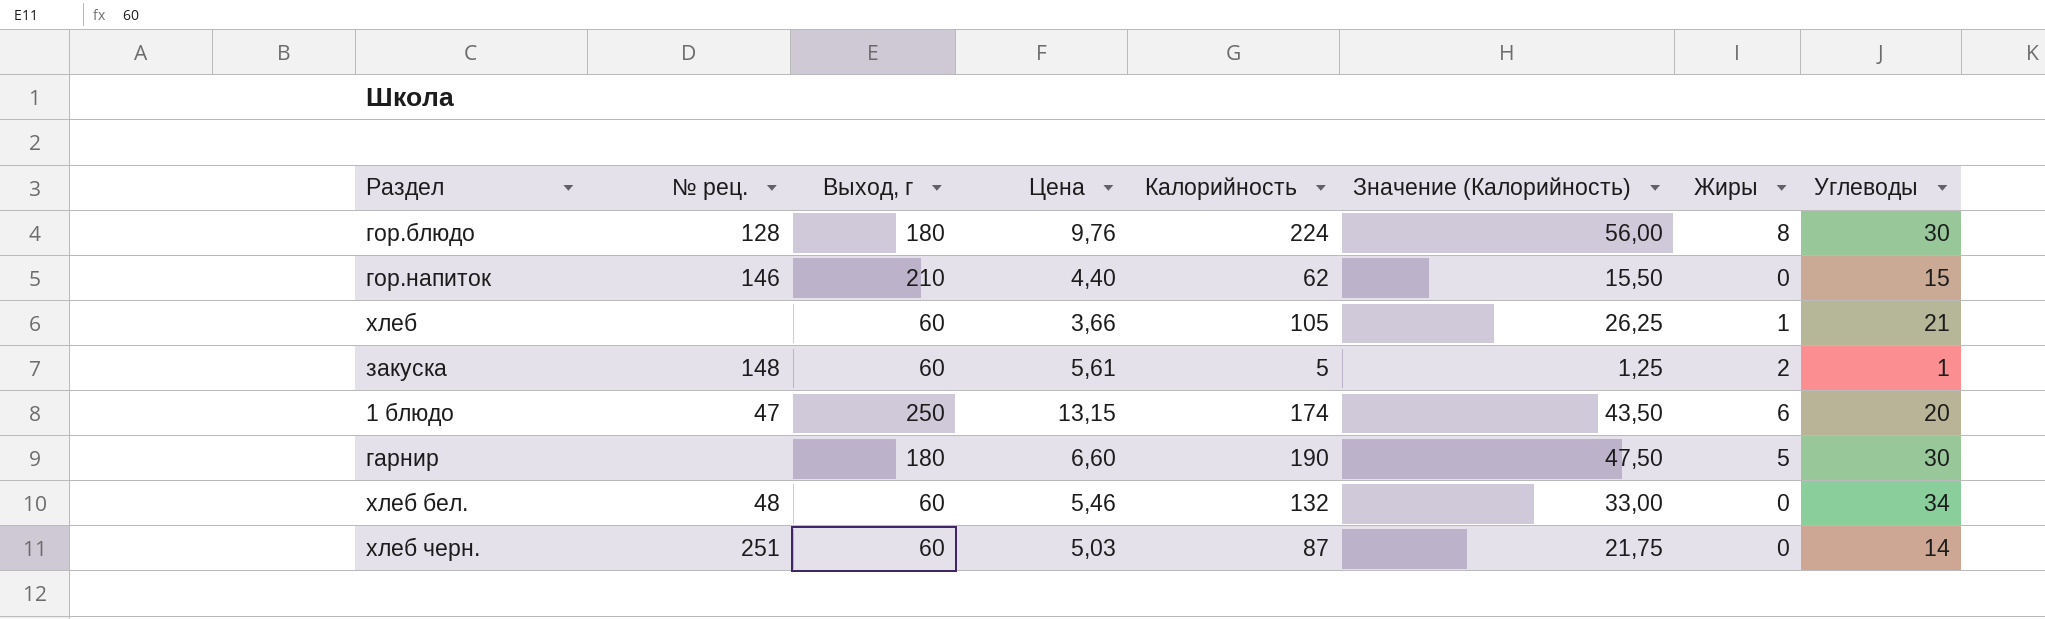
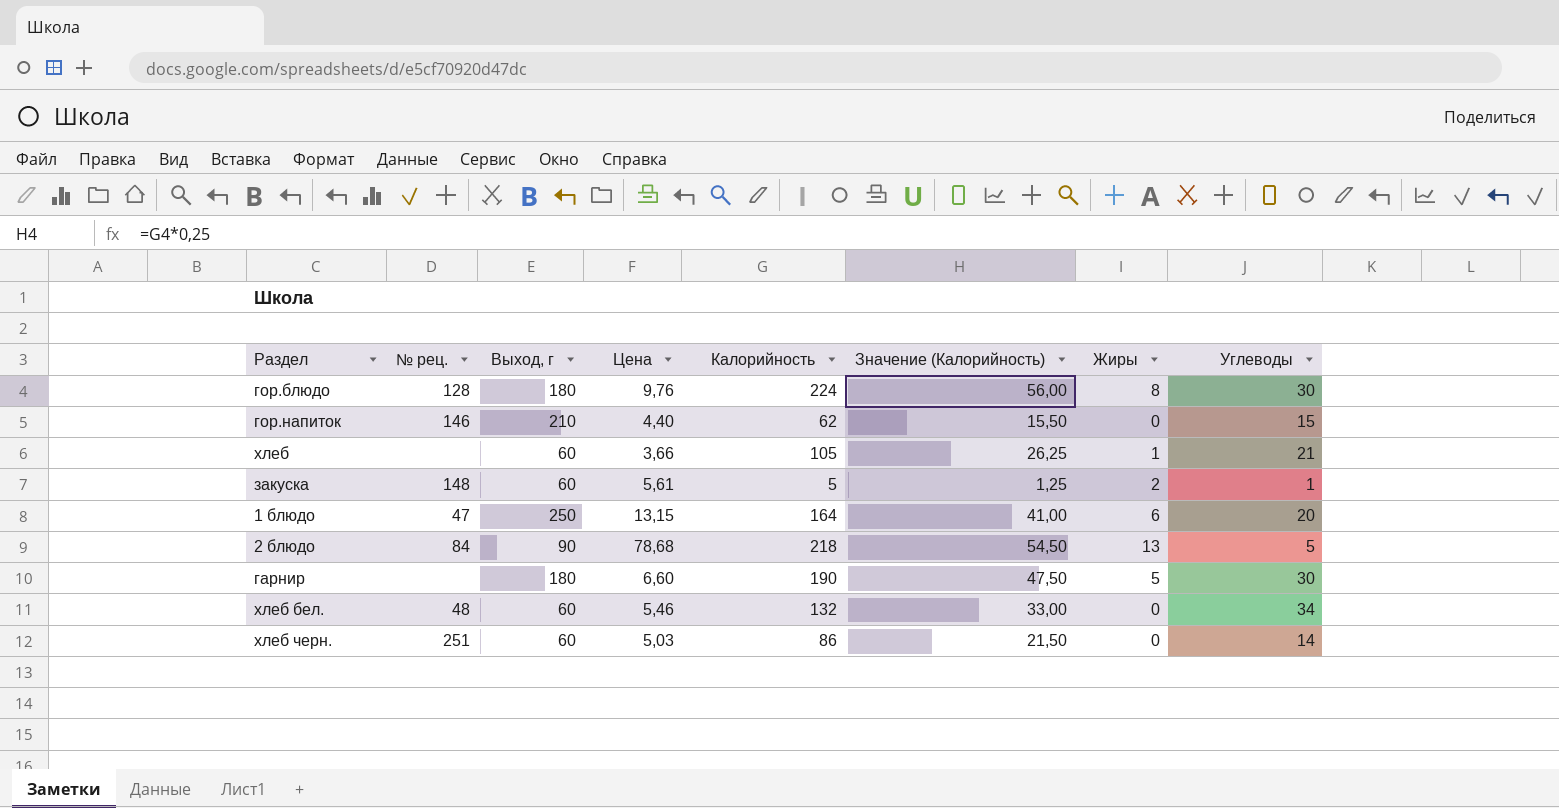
1 блюдо | Калорийность: 174 -> 164
1 блюдо | Значение (Калорийность): 43,50 -> 41,00
row 2 блюдо: none -> 84 | 90 | 78,68 | 218 | 54,50 | 13 | 5
хлеб черн. | Калорийность: 87 -> 86
хлеб черн. | Значение (Калорийность): 21,75 -> 21,50

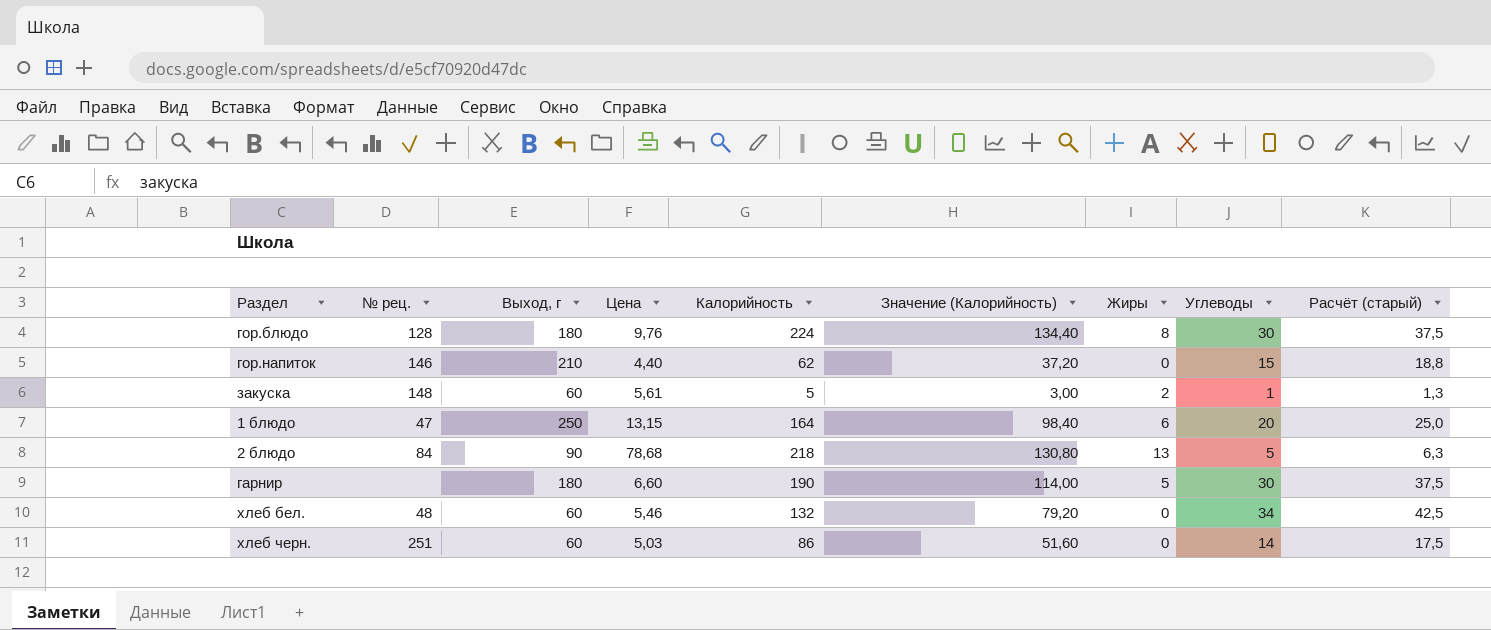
column Значение (Калорийность) | formula: [Калорийность] * 0,25 -> [Калорийность] * 0,6
column Расчёт (старый) | formula: none -> [Углеводы] * 1,25
row хлеб: none | 60 | 3,66 | 105 | 26,25 | 1 | 21 -> none

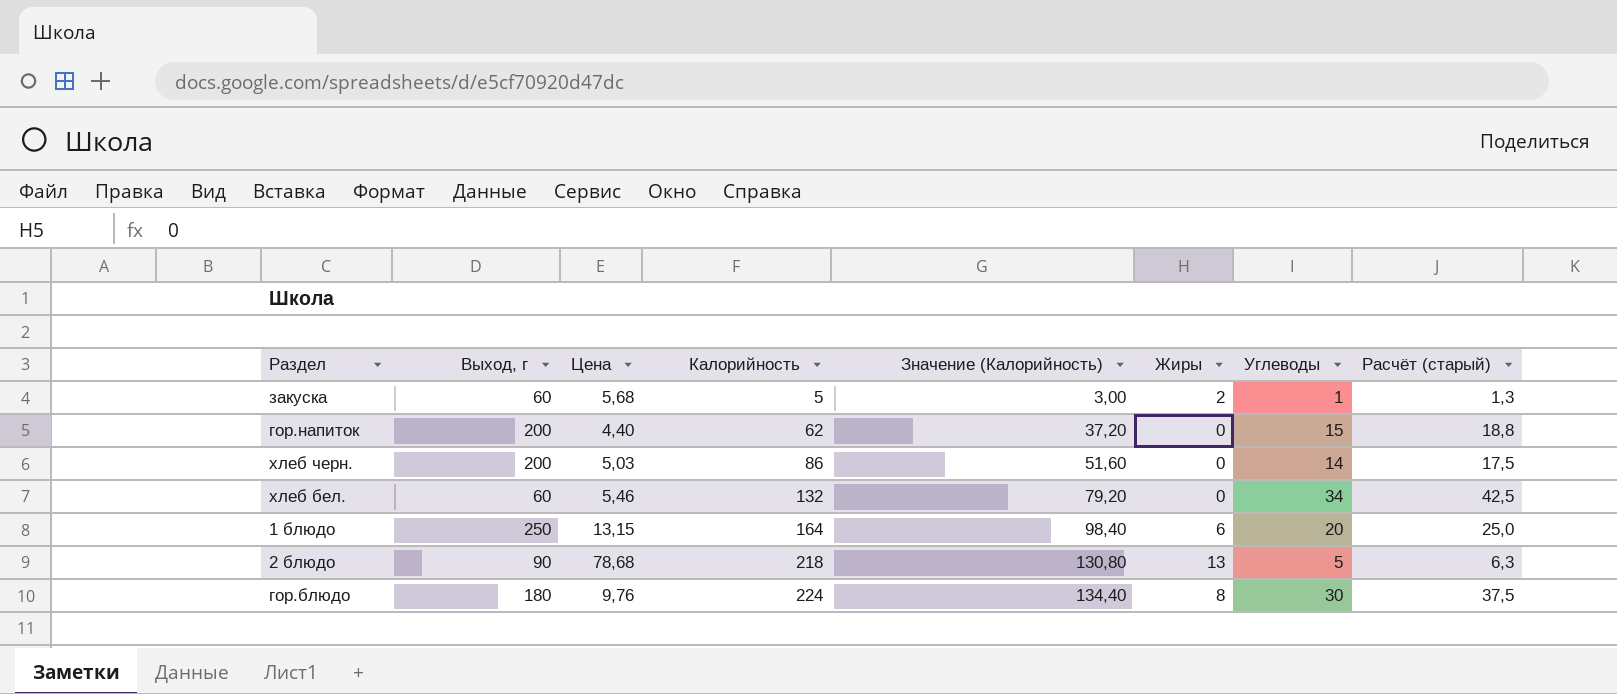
row order: none -> Калорийность ascending
column № рец. | position: 2 -> none
row гарнир: none | 180 | 6,60 | 190 | 114,00 | 5 | 30 | 37,5 -> none
закуска | Цена: 5,61 -> 5,68
гор.напиток | Выход, г: 210 -> 200
хлеб черн. | Выход, г: 60 -> 200

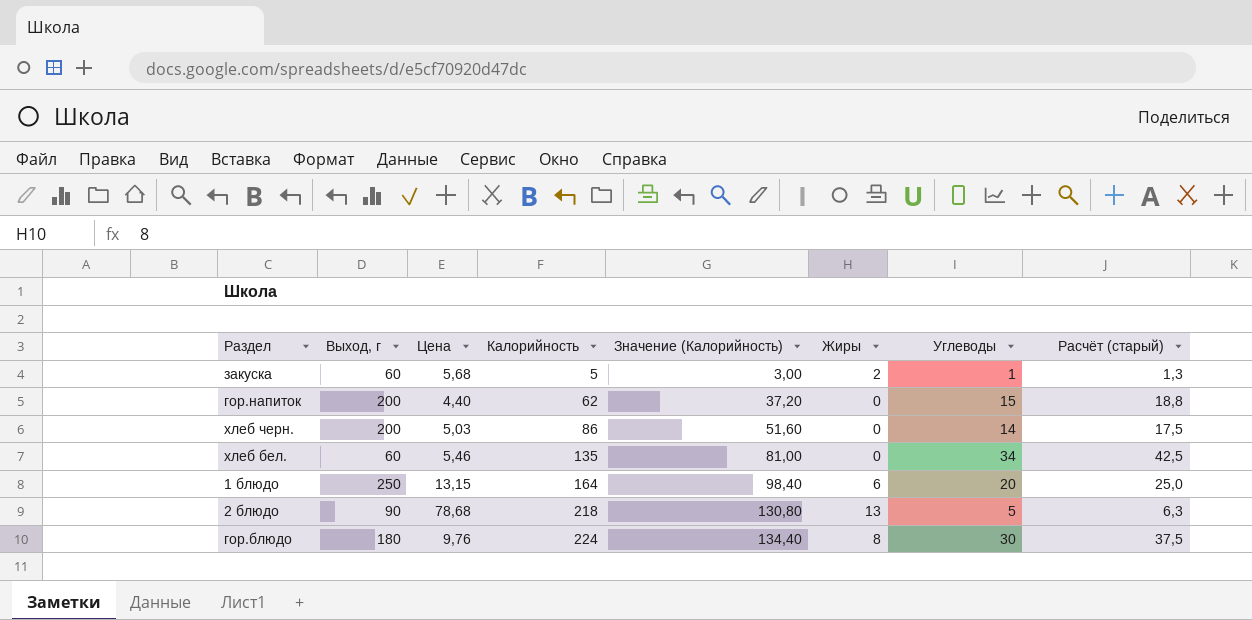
хлеб бел. | Калорийность: 132 -> 135
хлеб бел. | Значение (Калорийность): 79,20 -> 81,00

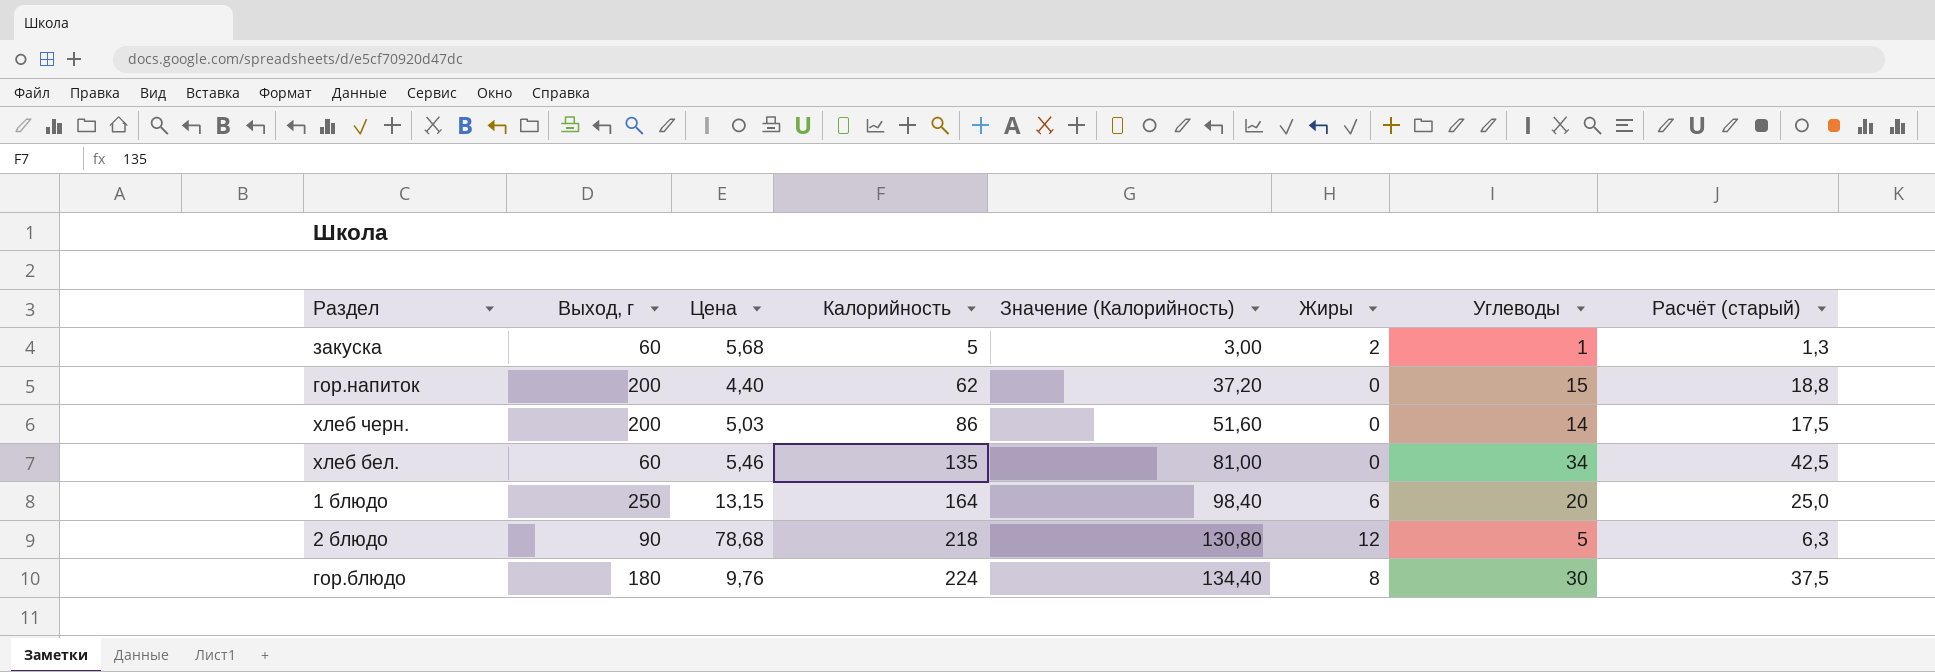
2 блюдо | Жиры: 13 -> 12

